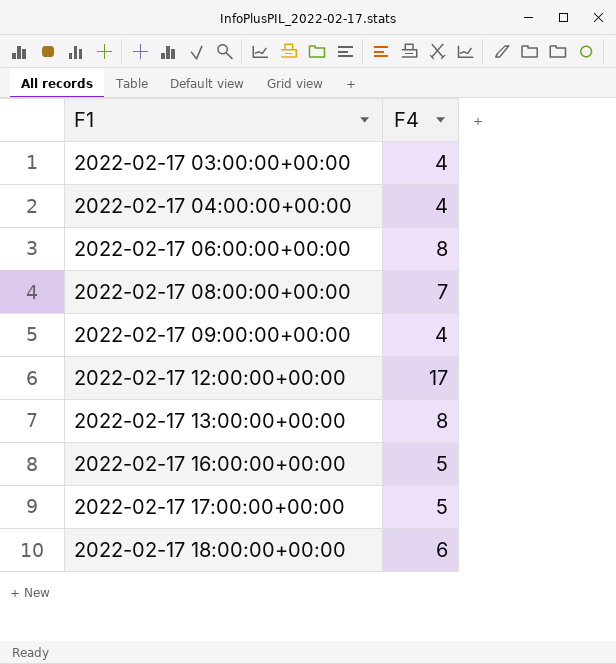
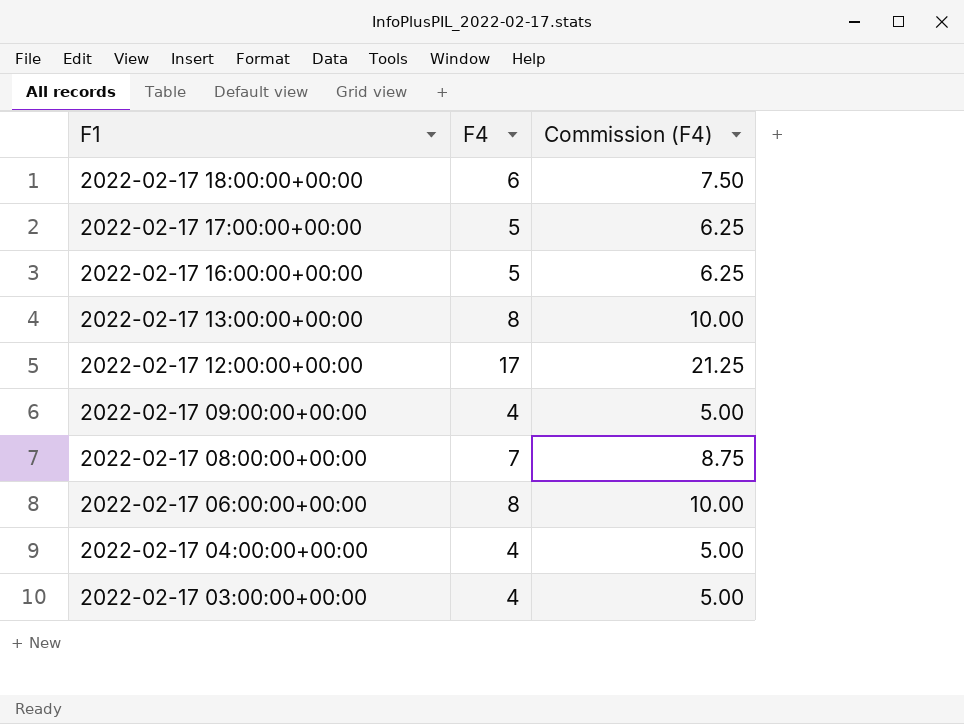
row order: F1 ascending -> F1 descending
column Commission (F4) | formula: none -> [F4] * 1.25

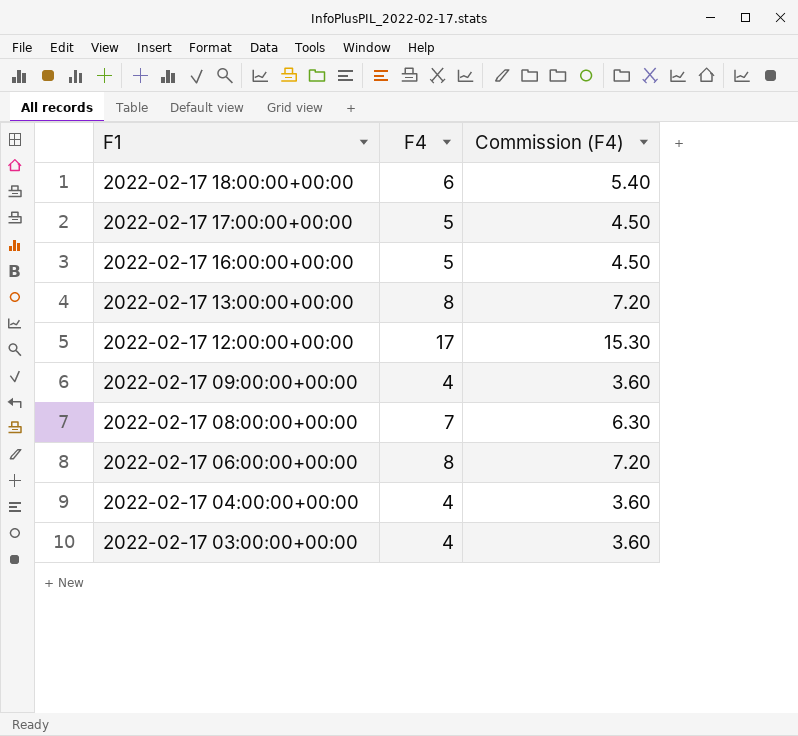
column Commission (F4) | formula: [F4] * 1.25 -> [F4] * 0.9

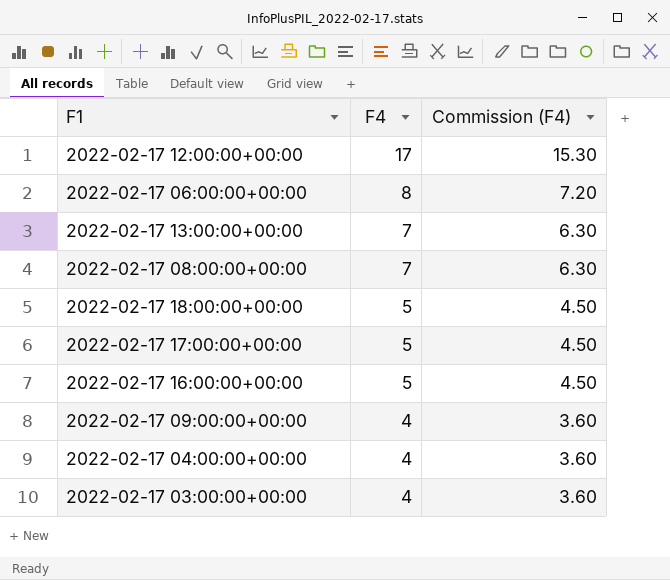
row order: F1 descending -> F4 descending
2022-02-17 13:00:00+00:00 | F4: 8 -> 7
2022-02-17 13:00:00+00:00 | Commission (F4): 7.20 -> 6.30
2022-02-17 18:00:00+00:00 | F4: 6 -> 5
2022-02-17 18:00:00+00:00 | Commission (F4): 5.40 -> 4.50

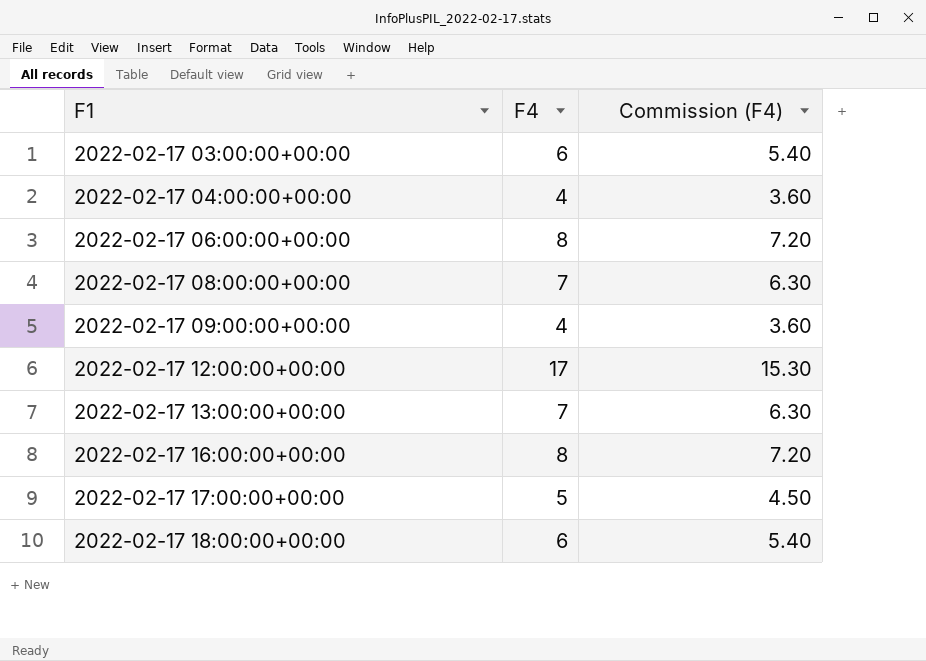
row order: F4 descending -> F1 ascending
2022-02-17 03:00:00+00:00 | F4: 4 -> 6
2022-02-17 03:00:00+00:00 | Commission (F4): 3.60 -> 5.40
2022-02-17 16:00:00+00:00 | F4: 5 -> 8
2022-02-17 16:00:00+00:00 | Commission (F4): 4.50 -> 7.20
2022-02-17 18:00:00+00:00 | F4: 5 -> 6
2022-02-17 18:00:00+00:00 | Commission (F4): 4.50 -> 5.40

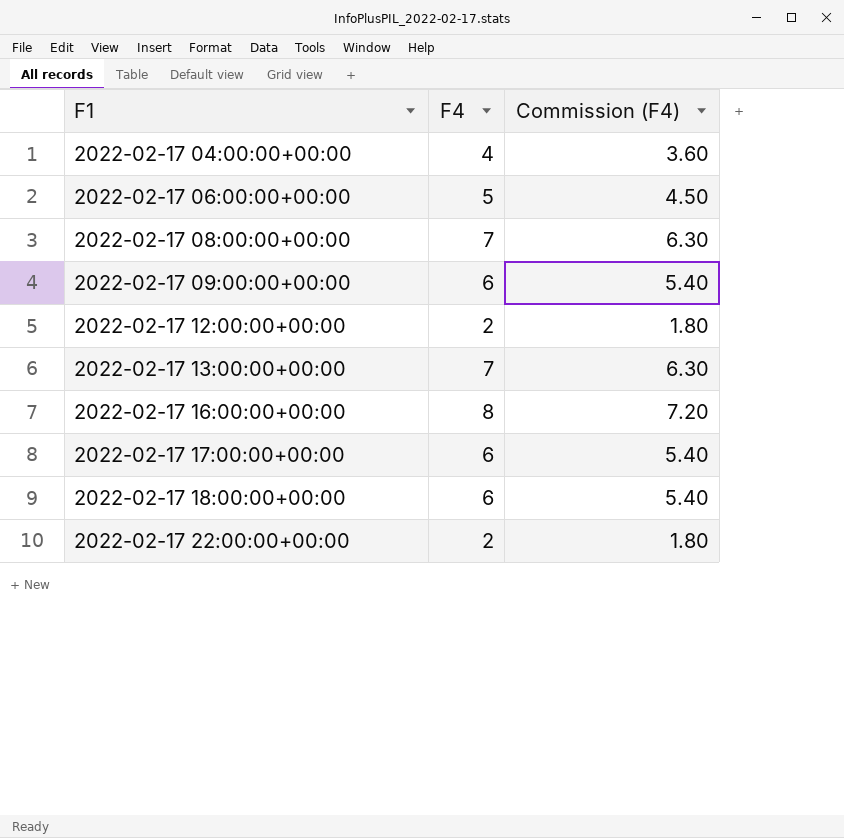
row 2022-02-17 03:00:00+00:00: 6 | 5.40 -> none
2022-02-17 06:00:00+00:00 | F4: 8 -> 5
2022-02-17 06:00:00+00:00 | Commission (F4): 7.20 -> 4.50
2022-02-17 09:00:00+00:00 | F4: 4 -> 6
2022-02-17 09:00:00+00:00 | Commission (F4): 3.60 -> 5.40
2022-02-17 12:00:00+00:00 | F4: 17 -> 2
2022-02-17 12:00:00+00:00 | Commission (F4): 15.30 -> 1.80
2022-02-17 17:00:00+00:00 | F4: 5 -> 6
2022-02-17 17:00:00+00:00 | Commission (F4): 4.50 -> 5.40
row 2022-02-17 22:00:00+00:00: none -> 2 | 1.80

